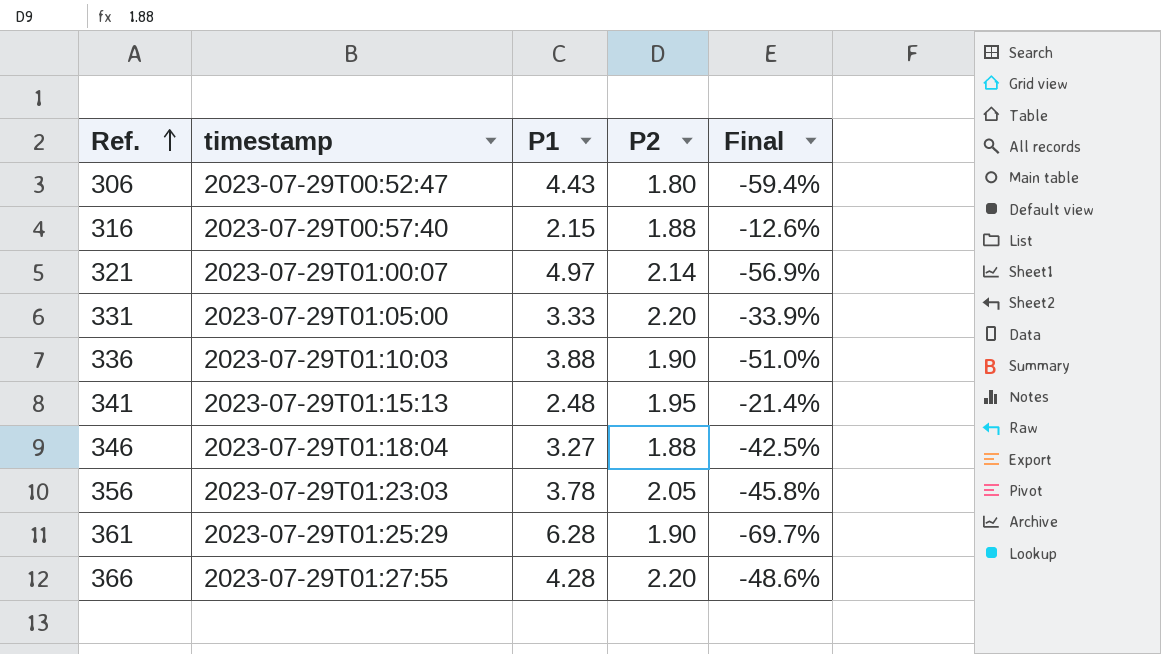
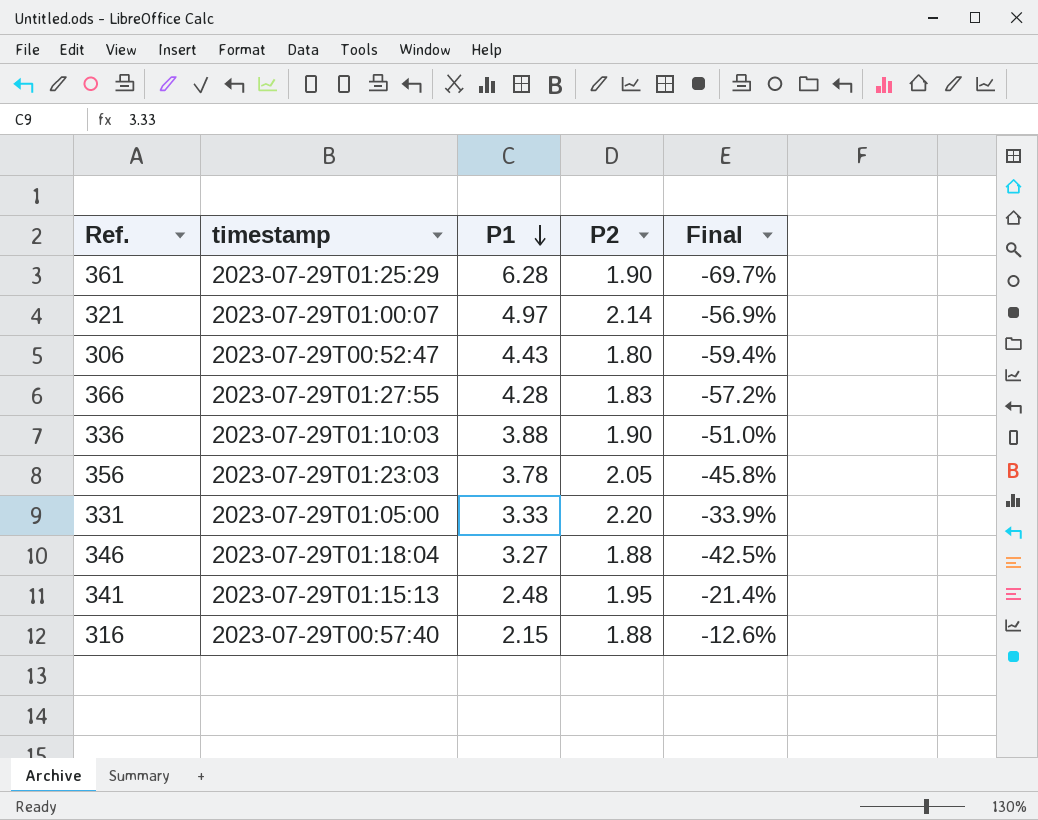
row order: Ref. ascending -> P1 descending
366 | P2: 2.20 -> 1.83
366 | Final: -48.6% -> -57.2%

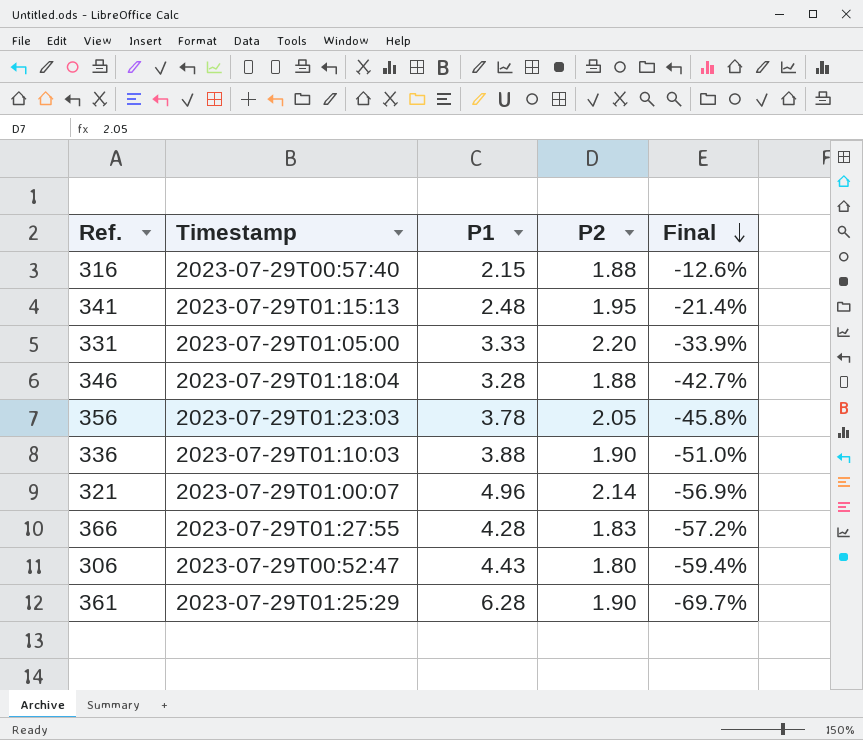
row order: P1 descending -> Final descending
column name: timestamp -> Timestamp
346 | P1: 3.27 -> 3.28
346 | Final: -42.5% -> -42.7%
321 | P1: 4.97 -> 4.96

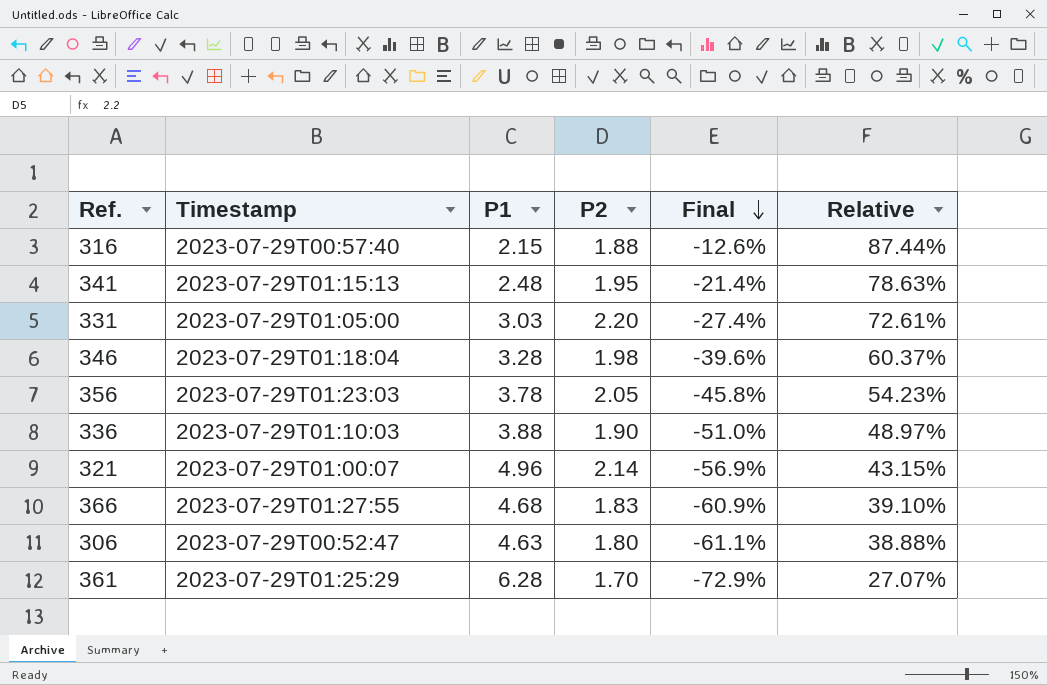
column Relative | formula: none -> [P2] / [P1]
331 | P1: 3.33 -> 3.03
331 | Final: -33.9% -> -27.4%
346 | P2: 1.88 -> 1.98
346 | Final: -42.7% -> -39.6%
366 | P1: 4.28 -> 4.68
366 | Final: -57.2% -> -60.9%
306 | P1: 4.43 -> 4.63
306 | Final: -59.4% -> -61.1%
361 | P2: 1.90 -> 1.70
361 | Final: -69.7% -> -72.9%

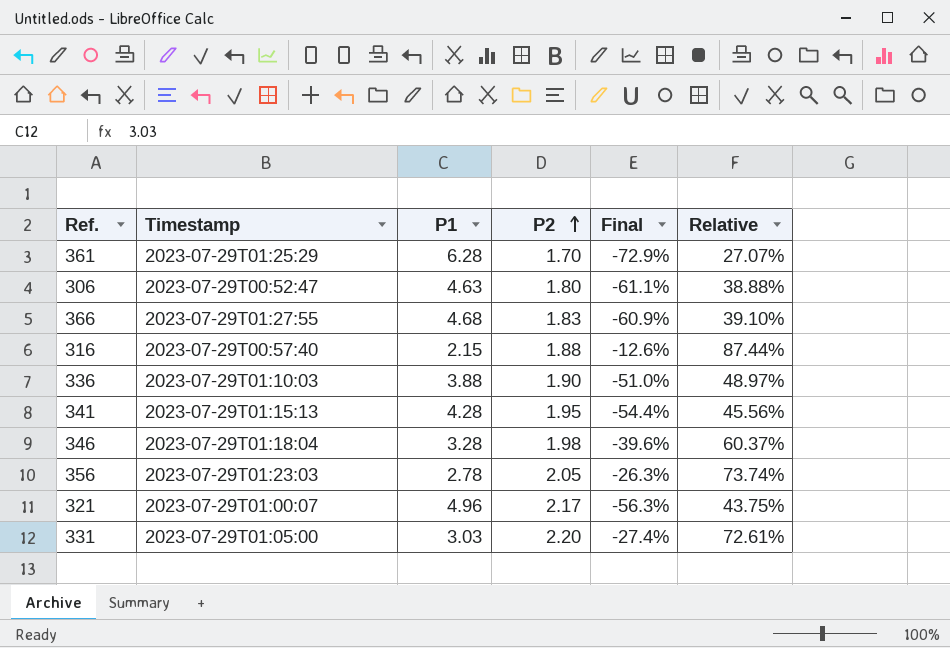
row order: Final descending -> P2 ascending
341 | P1: 2.48 -> 4.28
341 | Final: -21.4% -> -54.4%
341 | Relative: 78.63% -> 45.56%
356 | P1: 3.78 -> 2.78
356 | Final: -45.8% -> -26.3%
356 | Relative: 54.23% -> 73.74%
321 | P2: 2.14 -> 2.17
321 | Final: -56.9% -> -56.3%
321 | Relative: 43.15% -> 43.75%

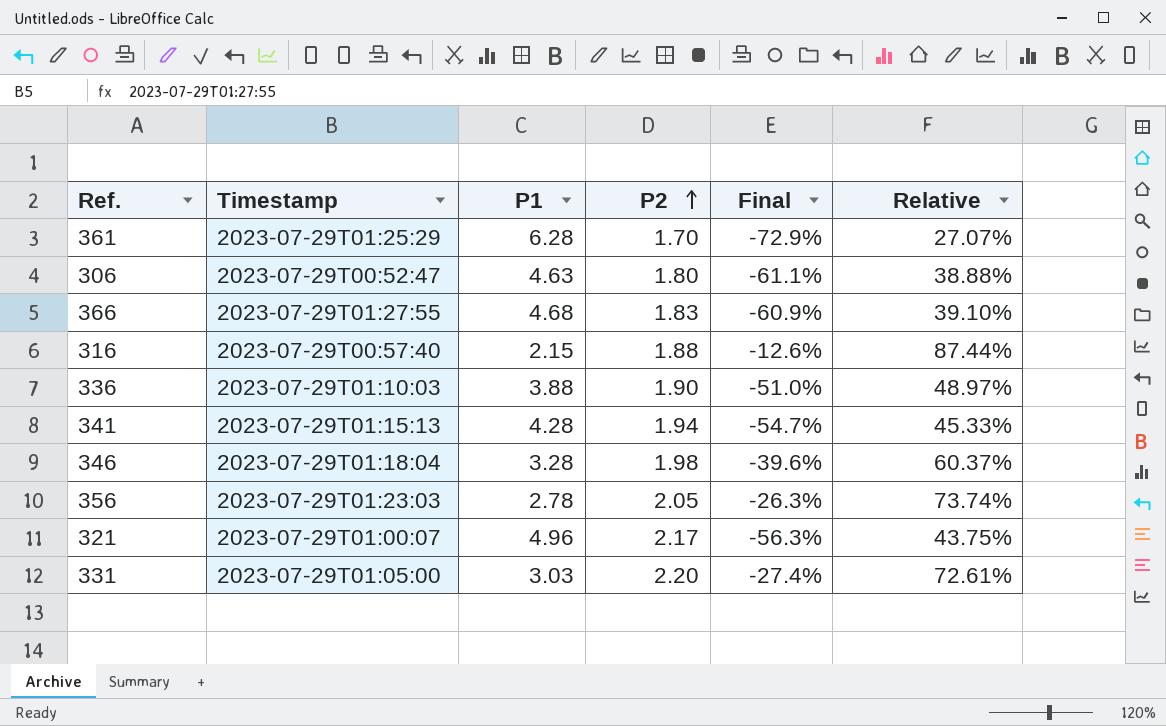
341 | P2: 1.95 -> 1.94
341 | Final: -54.4% -> -54.7%
341 | Relative: 45.56% -> 45.33%

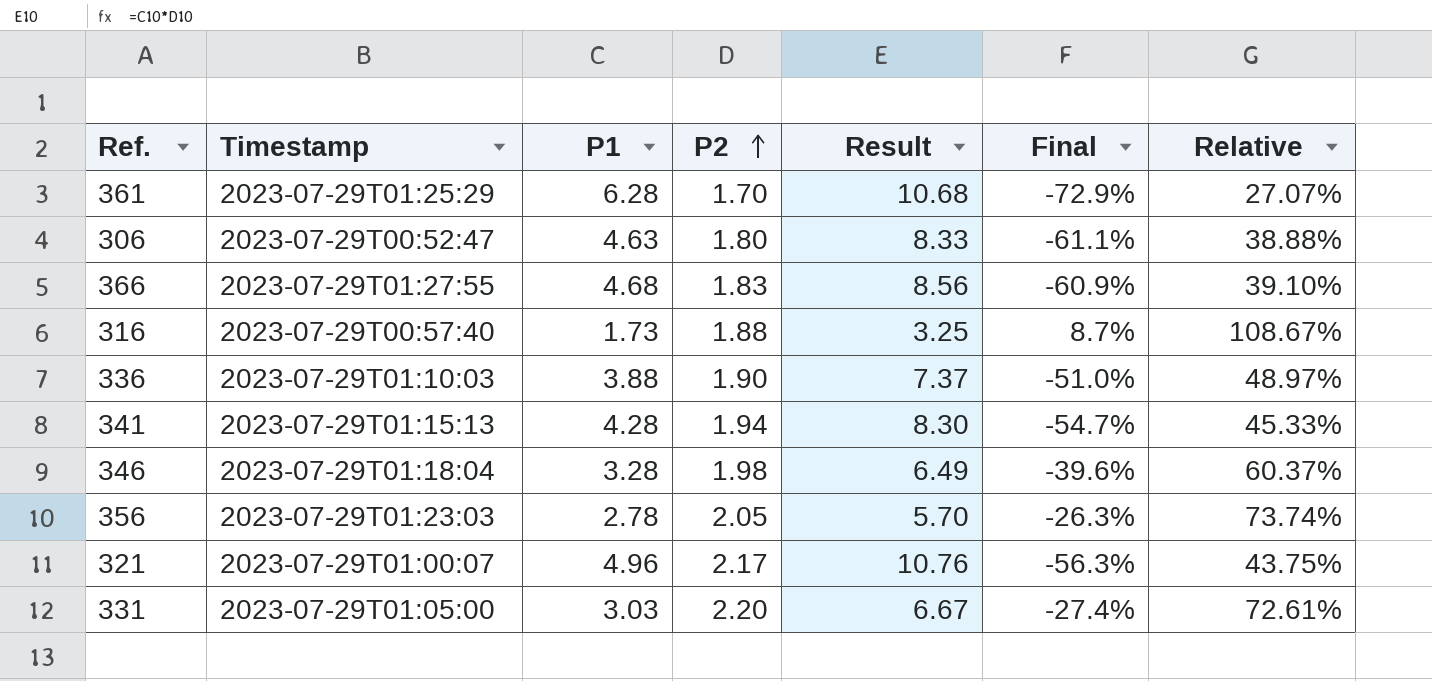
column Result | formula: none -> [P1] * [P2]
316 | P1: 2.15 -> 1.73
316 | Final: -12.6% -> 8.7%
316 | Relative: 87.44% -> 108.67%

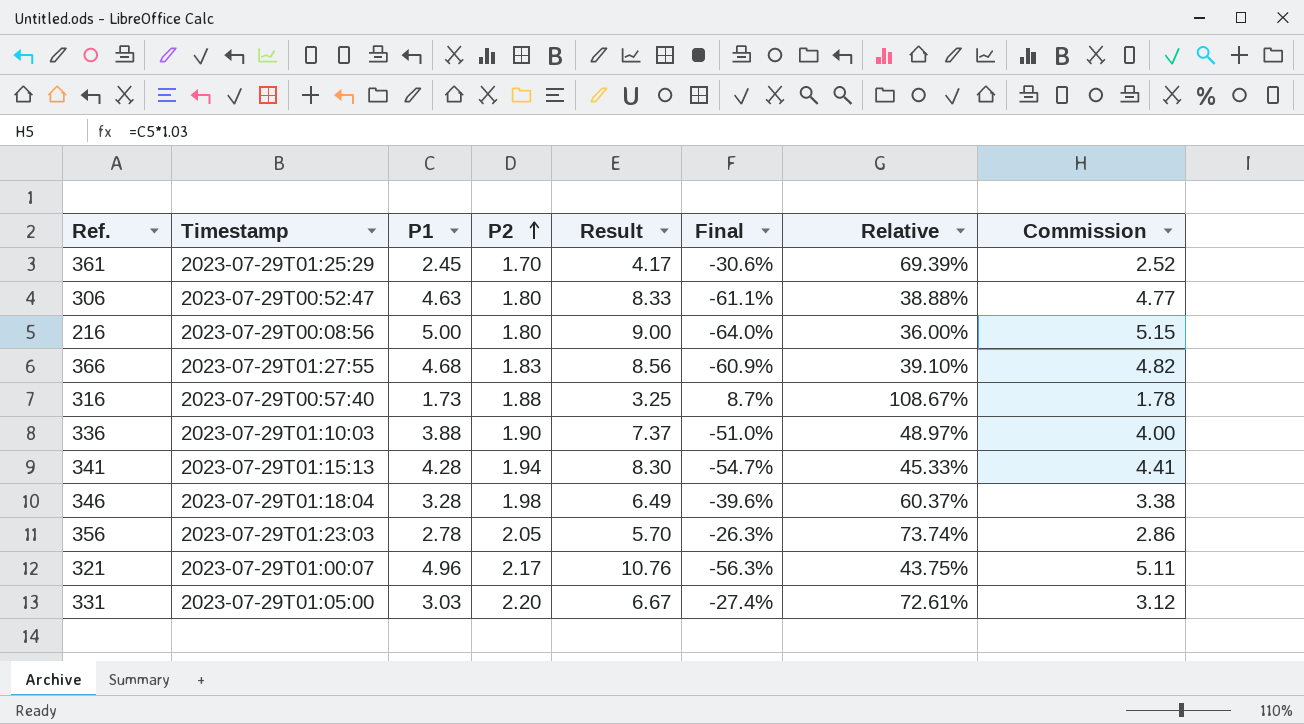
column Commission | formula: none -> [P1] * 1.03
361 | P1: 6.28 -> 2.45
361 | Result: 10.68 -> 4.17
361 | Final: -72.9% -> -30.6%
361 | Relative: 27.07% -> 69.39%
row 216: none -> 2023-07-29T00:08:56 | 5.00 | 1.80 | 9.00 | -64.0% | 36.00% | 5.15

